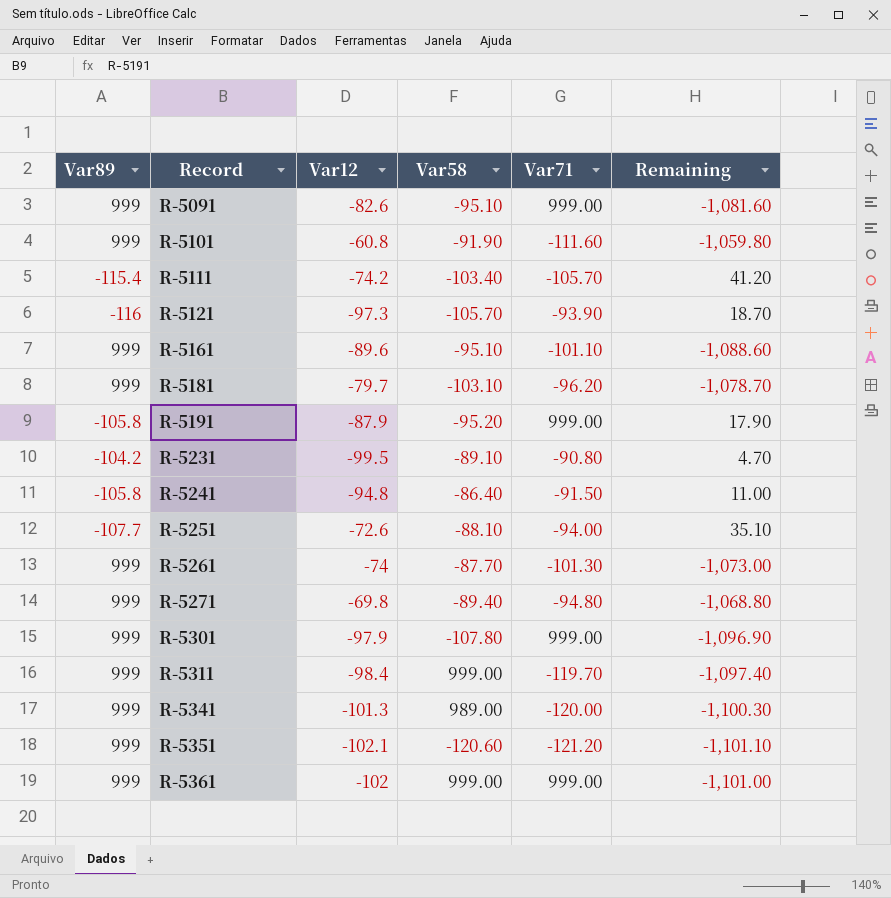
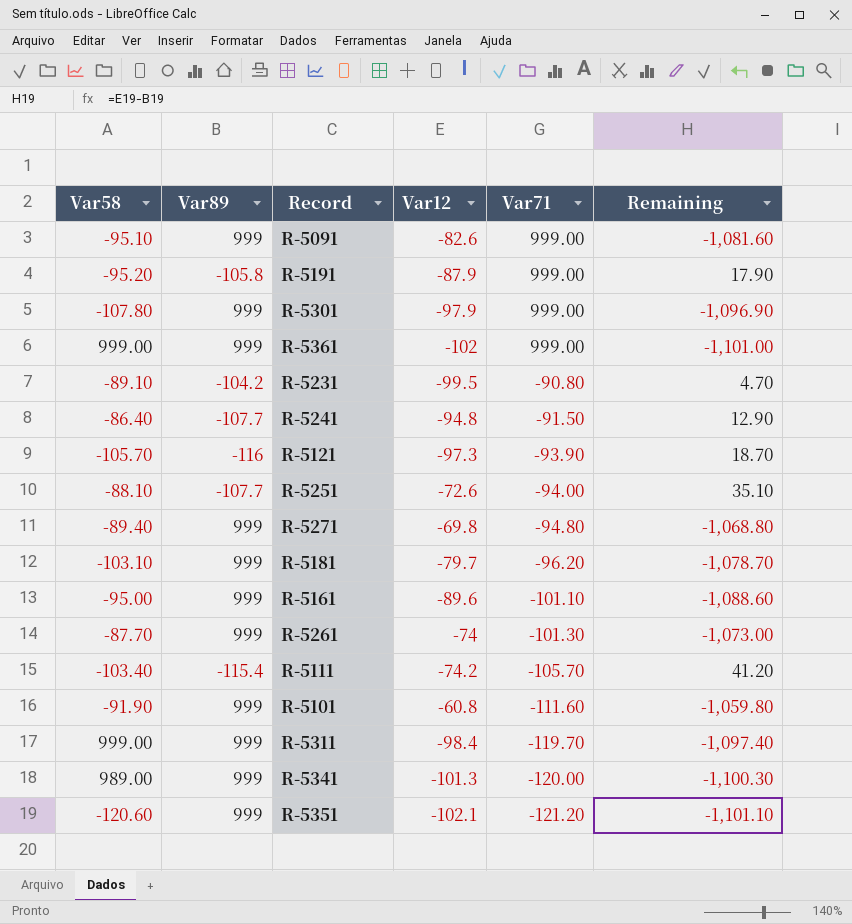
row order: Record ascending -> Var71 descending
column Var58 | position: 4 -> 1
R-5241 | Var89: -105.8 -> -107.7
R-5241 | Remaining: 11.00 -> 12.90
R-5161 | Var58: -95.10 -> -95.00

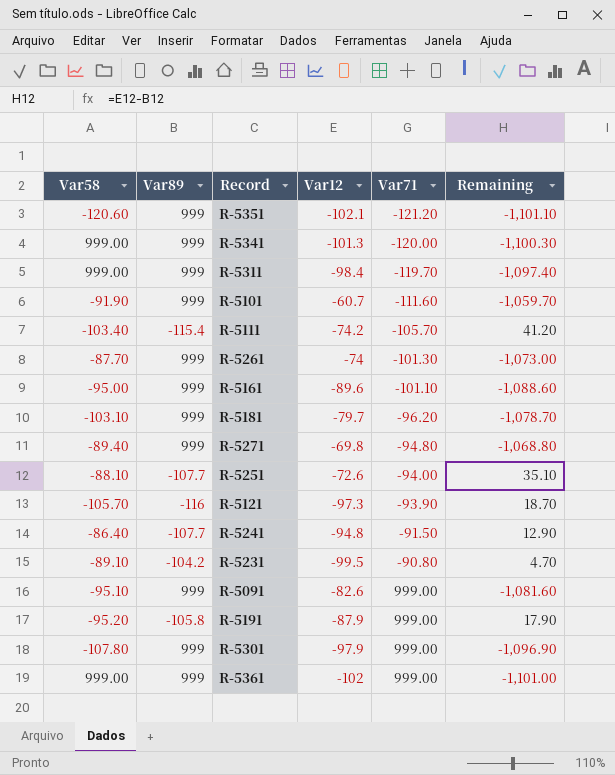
row order: Var71 descending -> Var71 ascending
R-5341 | Var58: 989.00 -> 999.00
R-5101 | Var12: -60.8 -> -60.7
R-5101 | Remaining: -1,059.80 -> -1,059.70

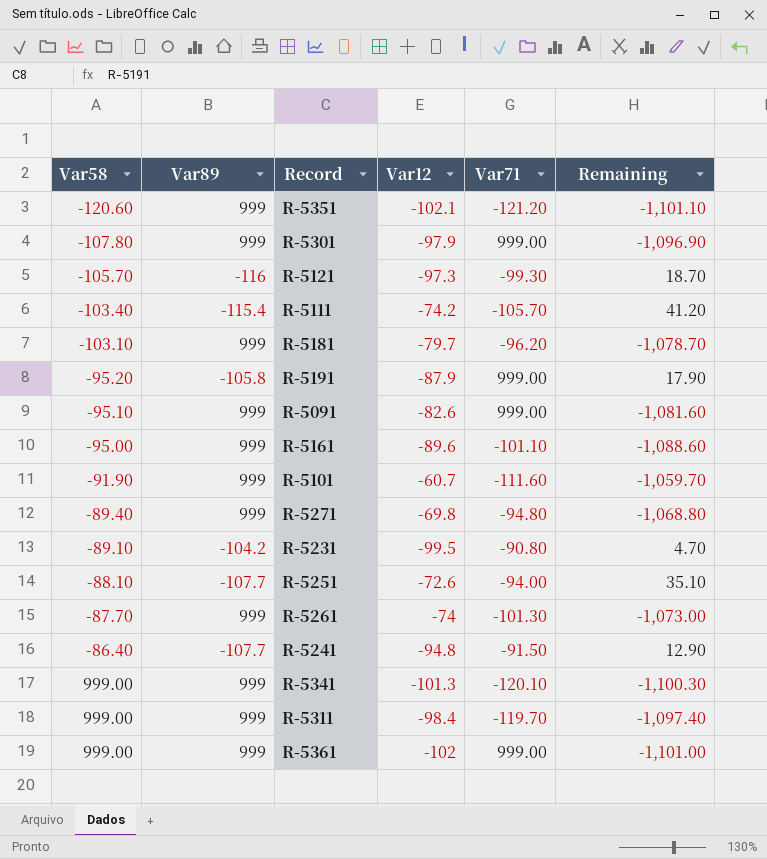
row order: Var71 ascending -> Var58 ascending
R-5121 | Var71: -93.90 -> -99.30
R-5341 | Var71: -120.00 -> -120.10

